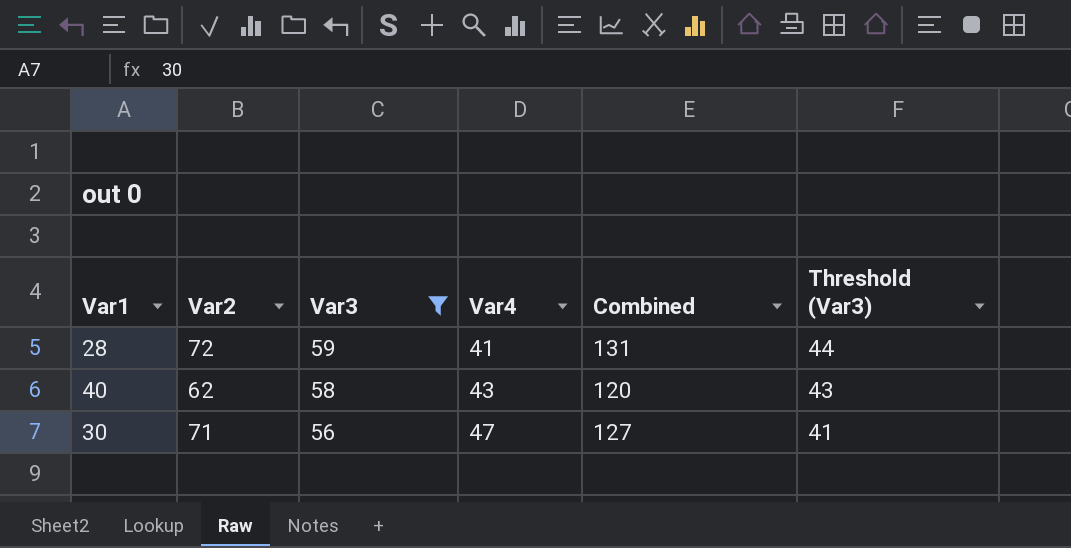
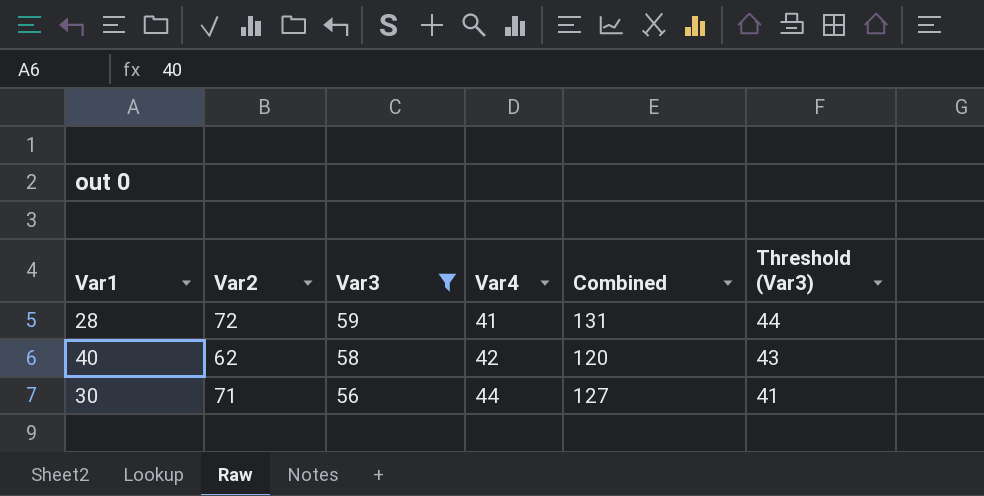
40 | Var4: 43 -> 42
30 | Var4: 47 -> 44

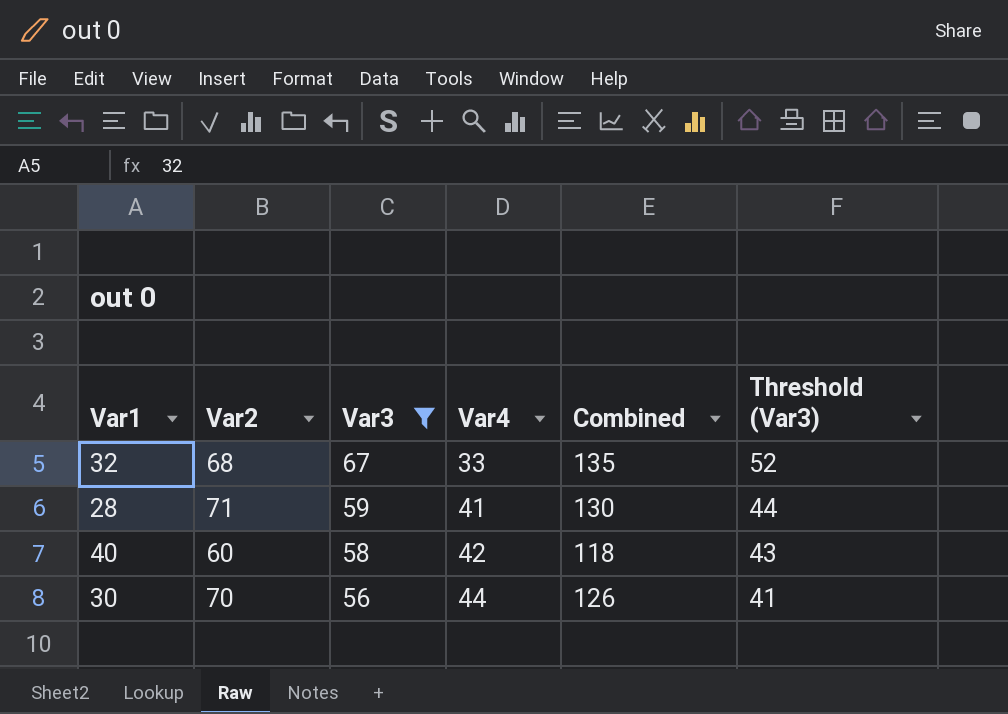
row 32: none -> 68 | 67 | 33 | 135 | 52
28 | Var2: 72 -> 71
28 | Combined: 131 -> 130
40 | Var2: 62 -> 60
40 | Combined: 120 -> 118
30 | Var2: 71 -> 70
30 | Combined: 127 -> 126

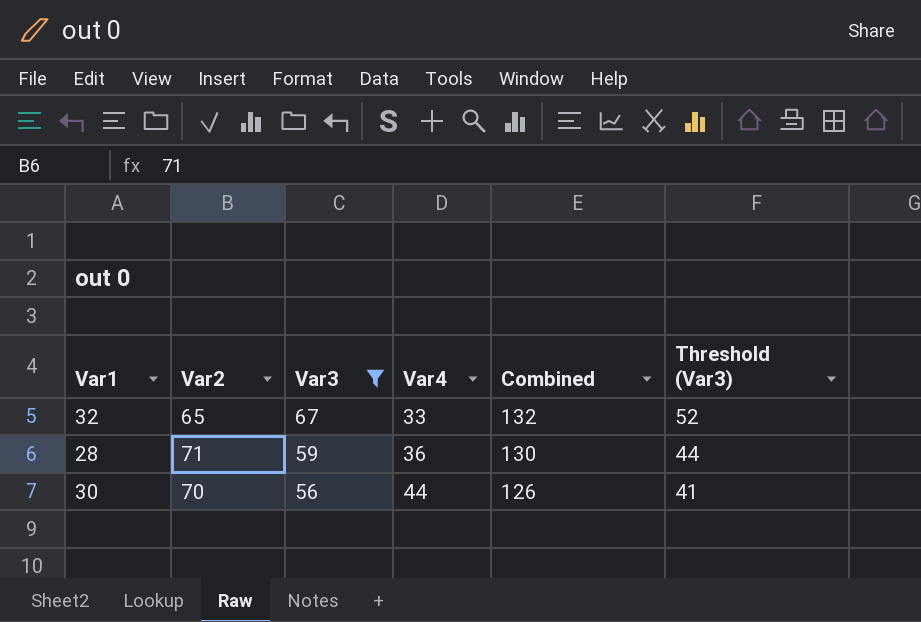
row 40: 60 | 58 | 42 | 118 | 43 -> none
32 | Var2: 68 -> 65
32 | Combined: 135 -> 132
28 | Var4: 41 -> 36

